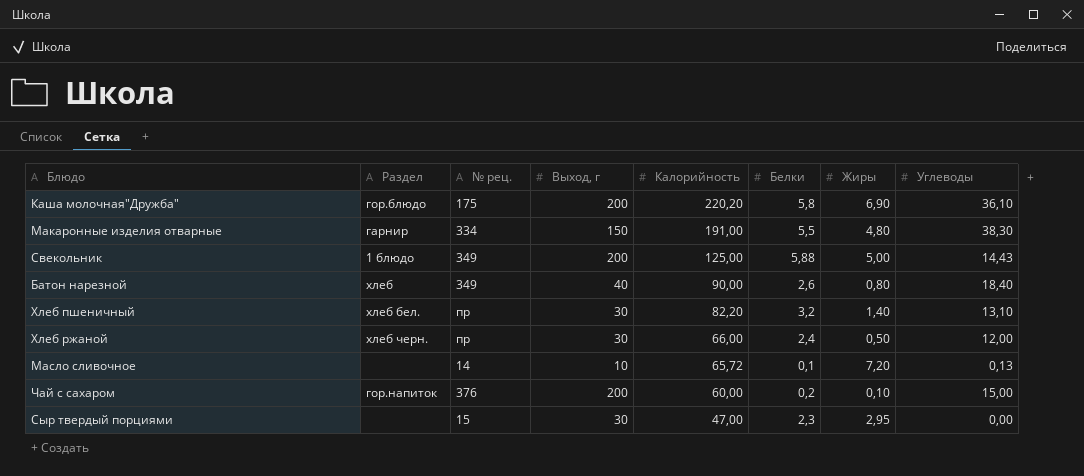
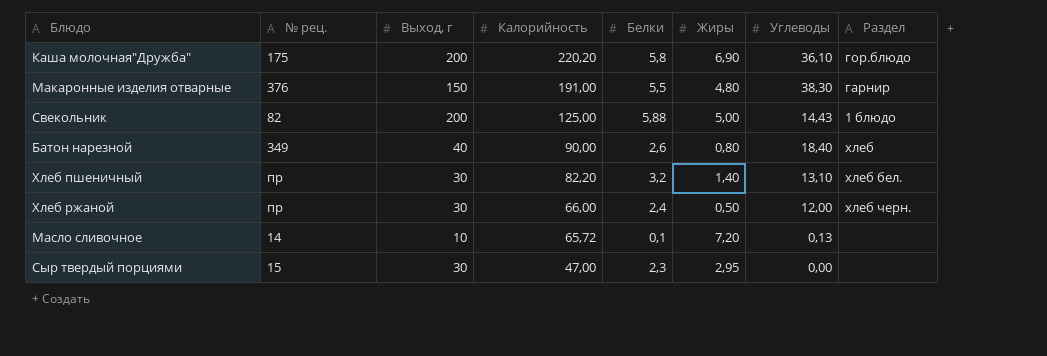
column Раздел | position: 2 -> 8
row Чай с сахаром: гор.напиток | 376 | 200 | 60,00 | 0,2 | 0,10 | 15,00 -> none
Макаронные изделия отварные | № рец.: 334 -> 376
Свекольник | № рец.: 349 -> 82

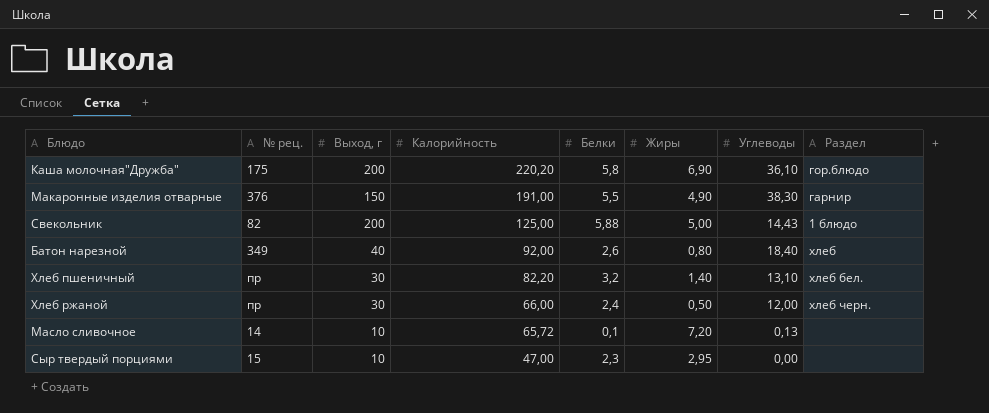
Макаронные изделия отварные | Жиры: 4,80 -> 4,90
Батон нарезной | Калорийность: 90,00 -> 92,00
Сыр твердый порциями | Выход, г: 30 -> 10

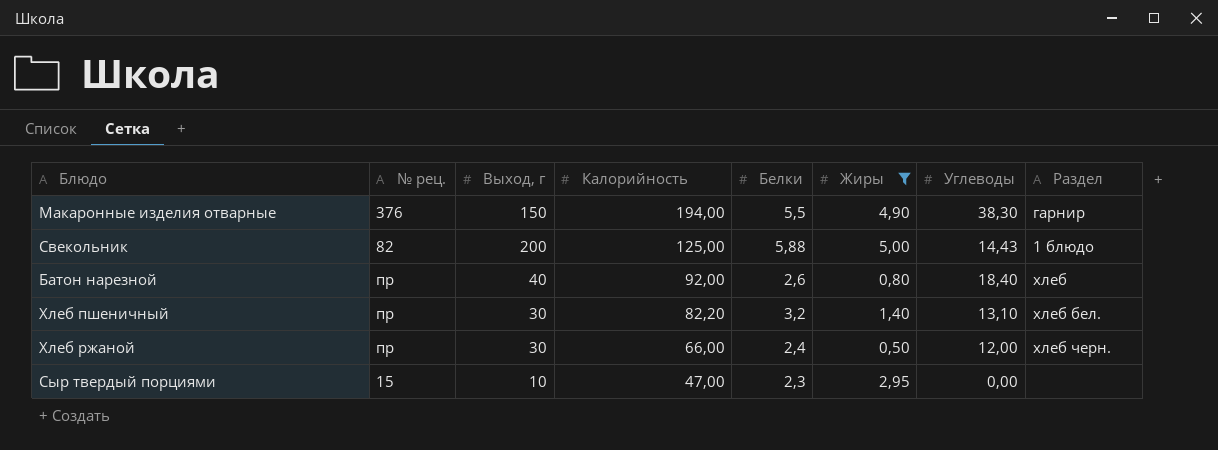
filter: none -> Жиры <= 5,00
Макаронные изделия отварные | Калорийность: 191,00 -> 194,00
Батон нарезной | № рец.: 349 -> пр

